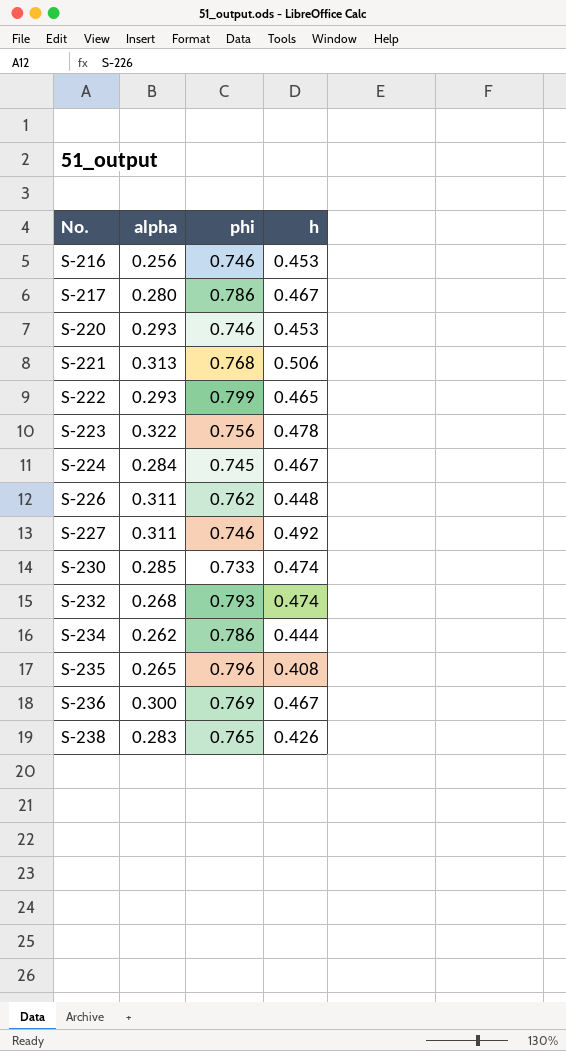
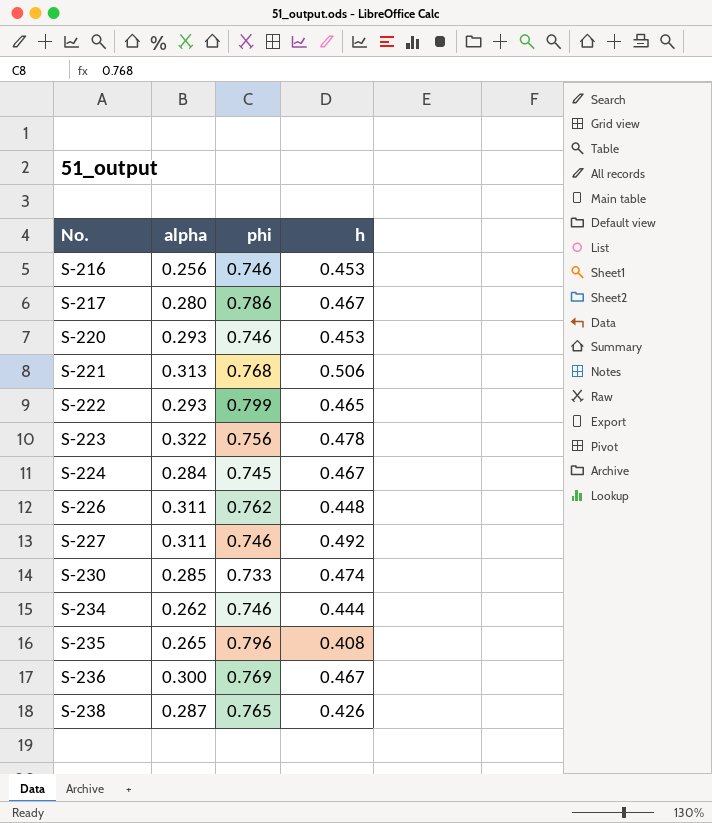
row S-232: 0.268 | 0.793 | 0.474 -> none
S-234 | phi: 0.786 -> 0.746
S-238 | alpha: 0.283 -> 0.287

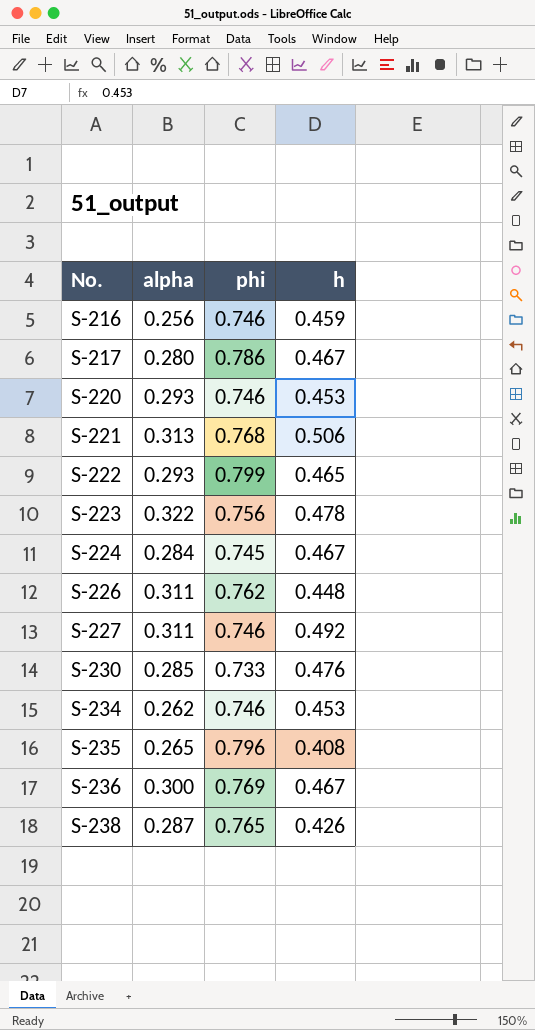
S-216 | h: 0.453 -> 0.459
S-230 | h: 0.474 -> 0.476
S-234 | h: 0.444 -> 0.453

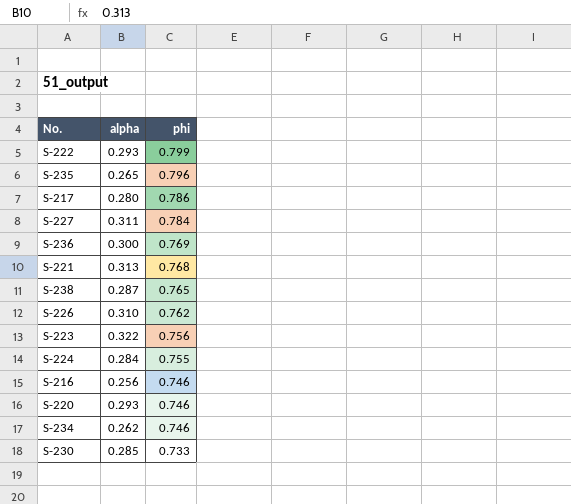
row order: No. ascending -> phi descending
column h | position: 4 -> none
S-227 | phi: 0.746 -> 0.784
S-226 | alpha: 0.311 -> 0.310
S-224 | phi: 0.745 -> 0.755

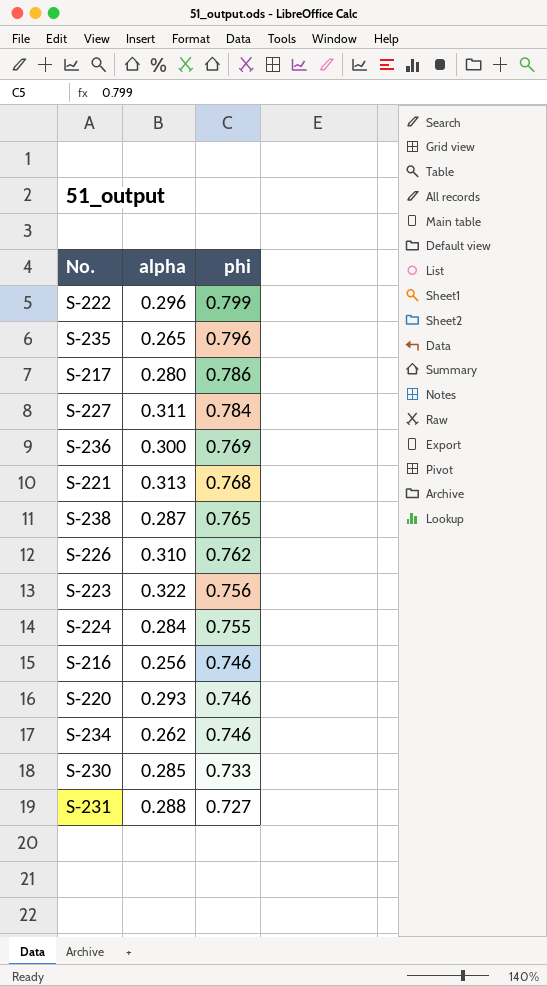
S-222 | alpha: 0.293 -> 0.296
row S-231: none -> 0.288 | 0.727

